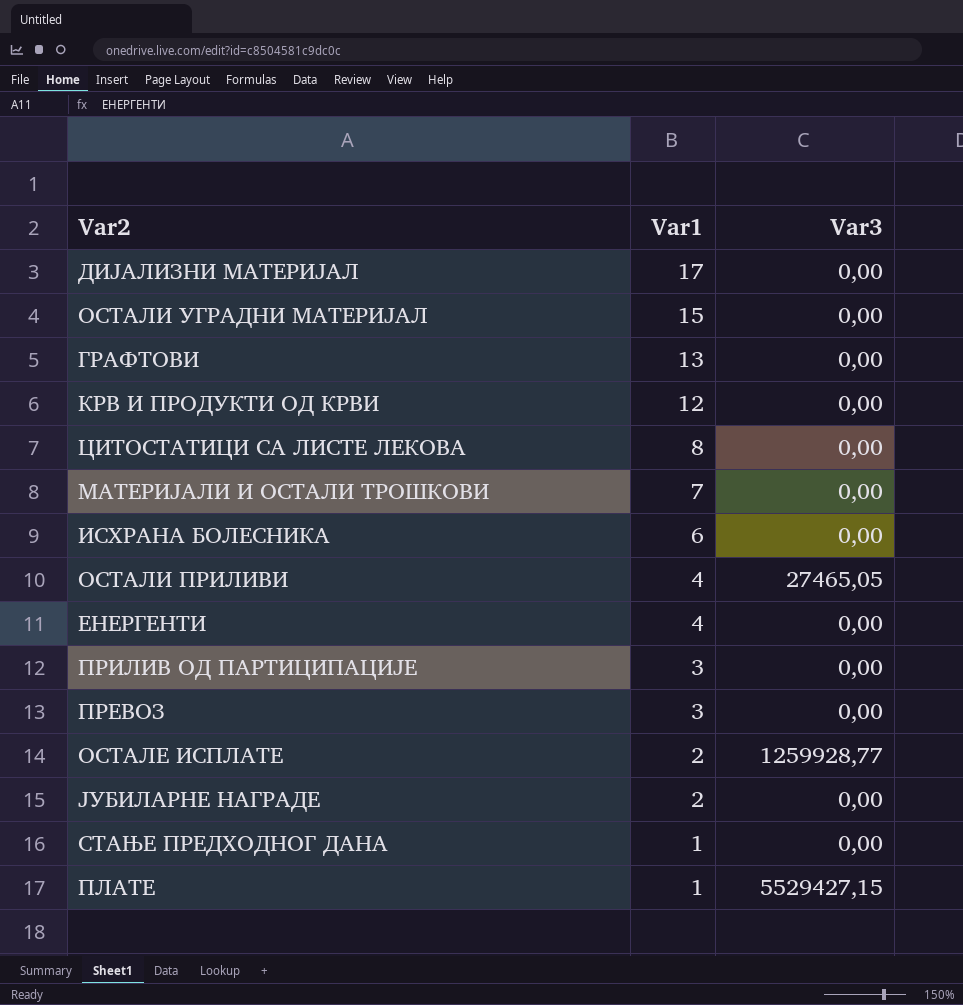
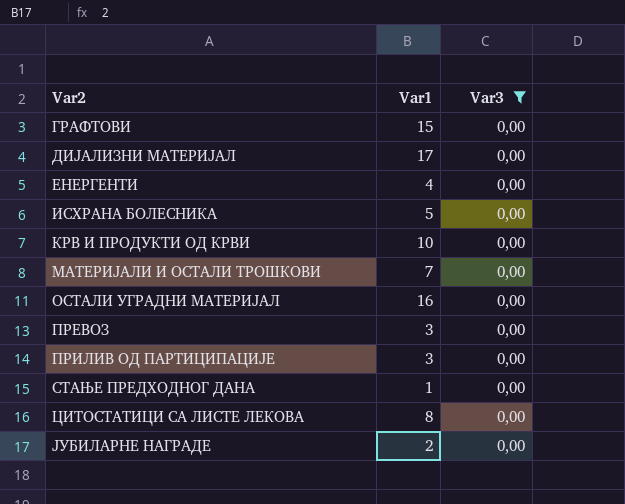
filter: none -> Var3 = 0,00
row order: Var1 descending -> Var2 ascending
ГРАФТОВИ | Var1: 13 -> 15
ИСХРАНА БОЛЕСНИКА | Var1: 6 -> 5
КРВ И ПРОДУКТИ ОД КРВИ | Var1: 12 -> 10
ОСТАЛИ УГРАДНИ МАТЕРИЈАЛ | Var1: 15 -> 16

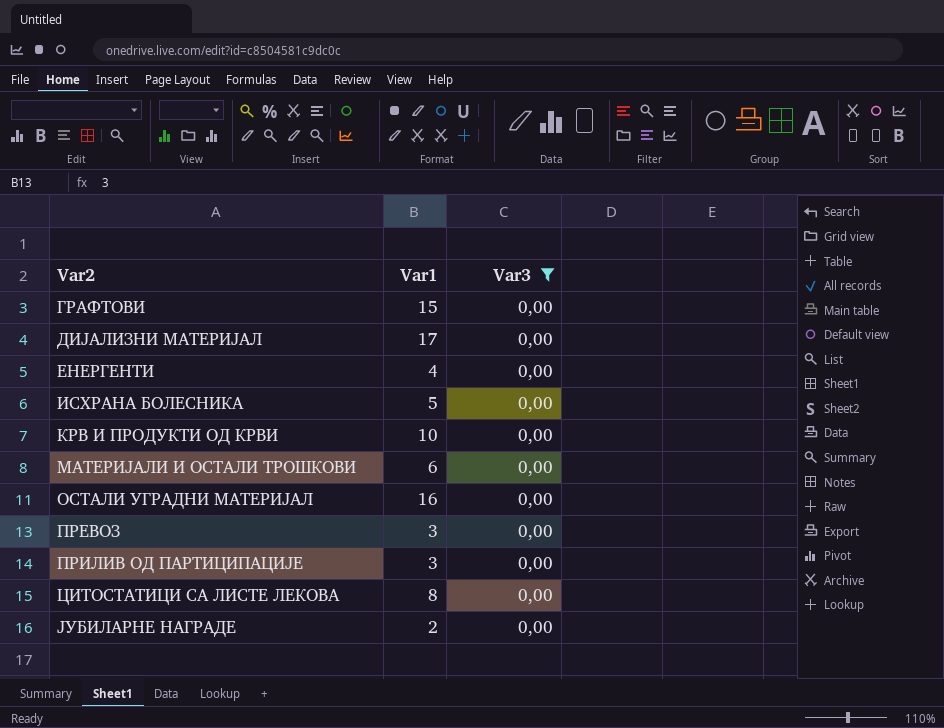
row СТАЊЕ ПРЕДХОДНОГ ДАНА: 1 | 0,00 -> none
МАТЕРИЈАЛИ И ОСТАЛИ ТРОШКОВИ | Var1: 7 -> 6

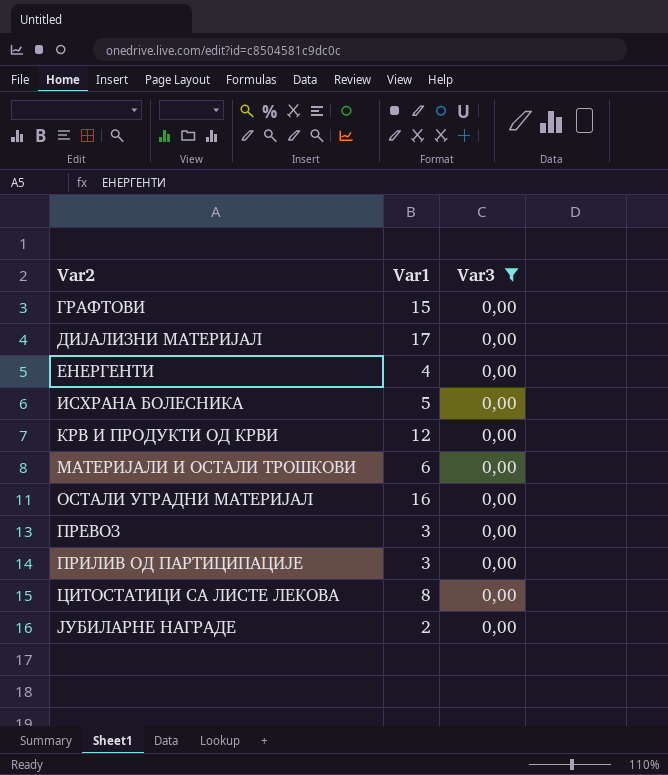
КРВ И ПРОДУКТИ ОД КРВИ | Var1: 10 -> 12

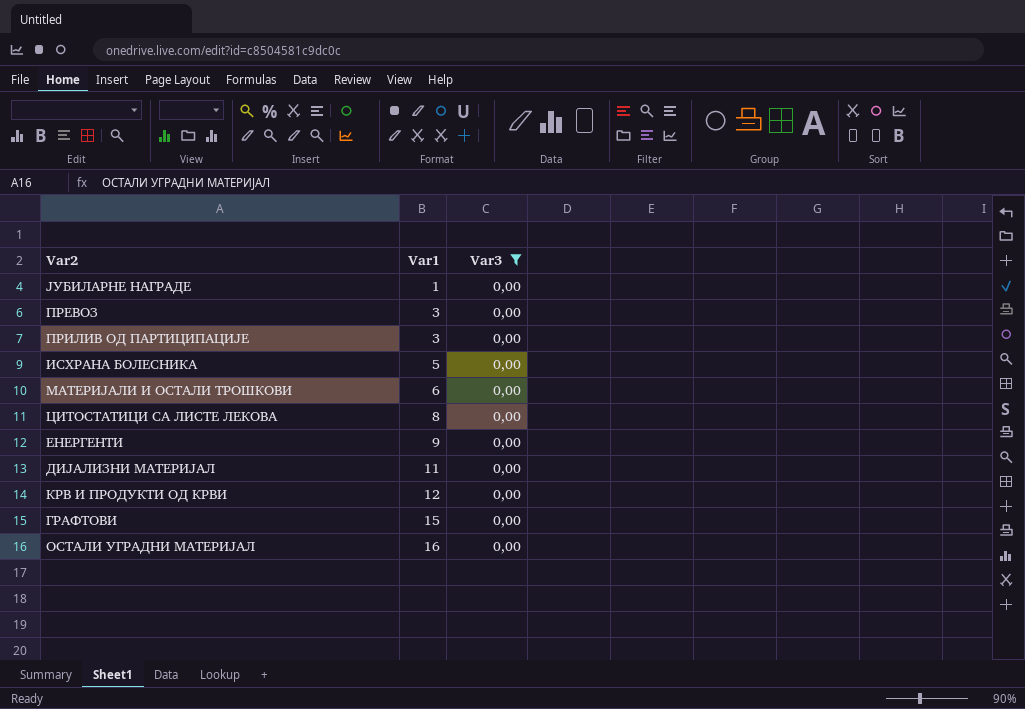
row order: Var2 ascending -> Var1 ascending
ЈУБИЛАРНЕ НАГРАДЕ | Var1: 2 -> 1
ЕНЕРГЕНТИ | Var1: 4 -> 9
ДИЈАЛИЗНИ МАТЕРИЈАЛ | Var1: 17 -> 11

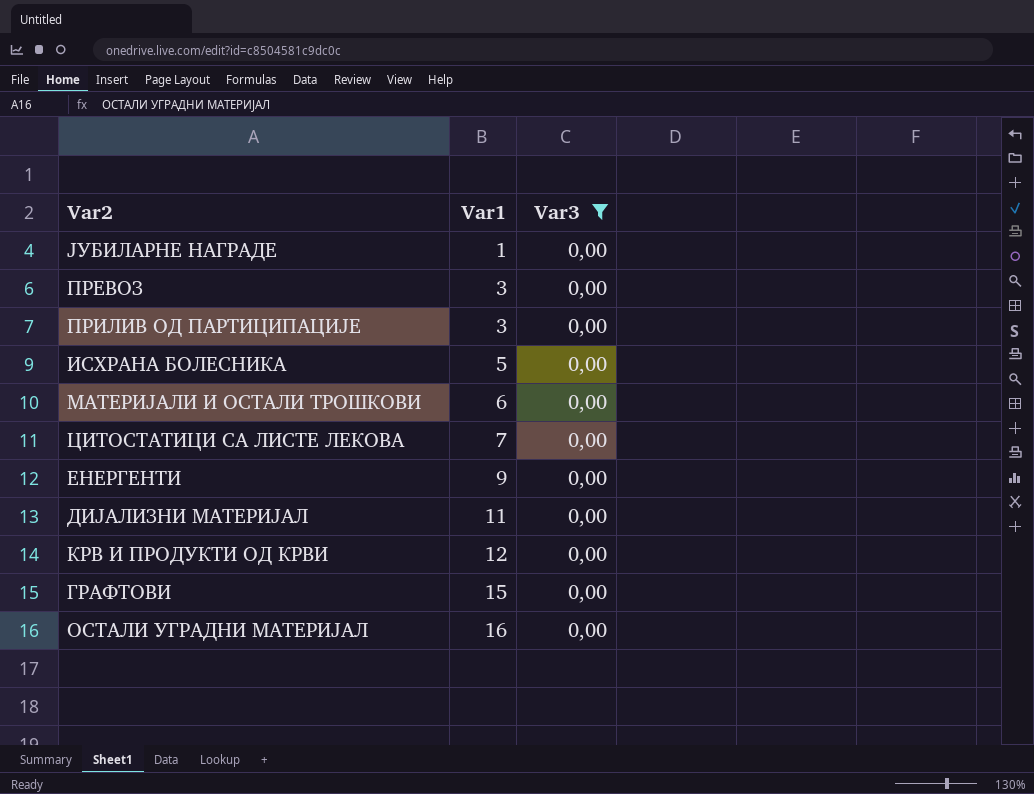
ЦИТОСТАТИЦИ СА ЛИСТЕ ЛЕКОВА | Var1: 8 -> 7

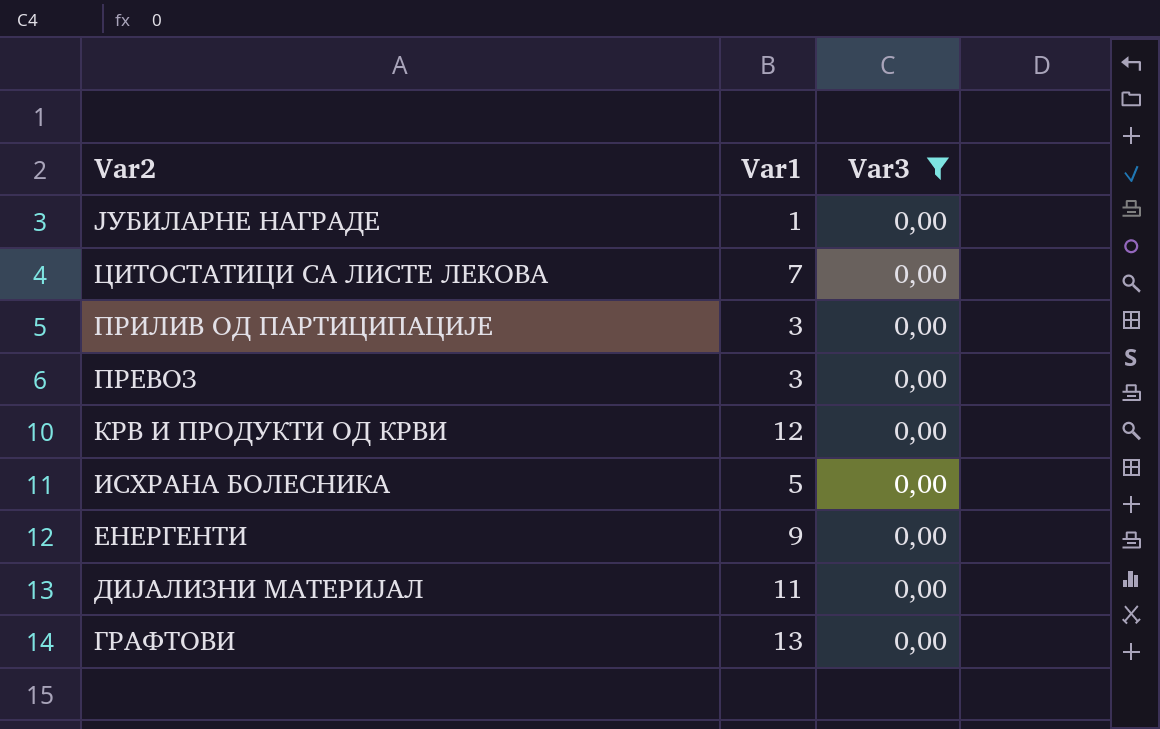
row order: Var1 ascending -> Var2 descending
row МАТЕРИЈАЛИ И ОСТАЛИ ТРОШКОВИ: 6 | 0,00 -> none
row ОСТАЛИ УГРАДНИ МАТЕРИЈАЛ: 16 | 0,00 -> none
ГРАФТОВИ | Var1: 15 -> 13

